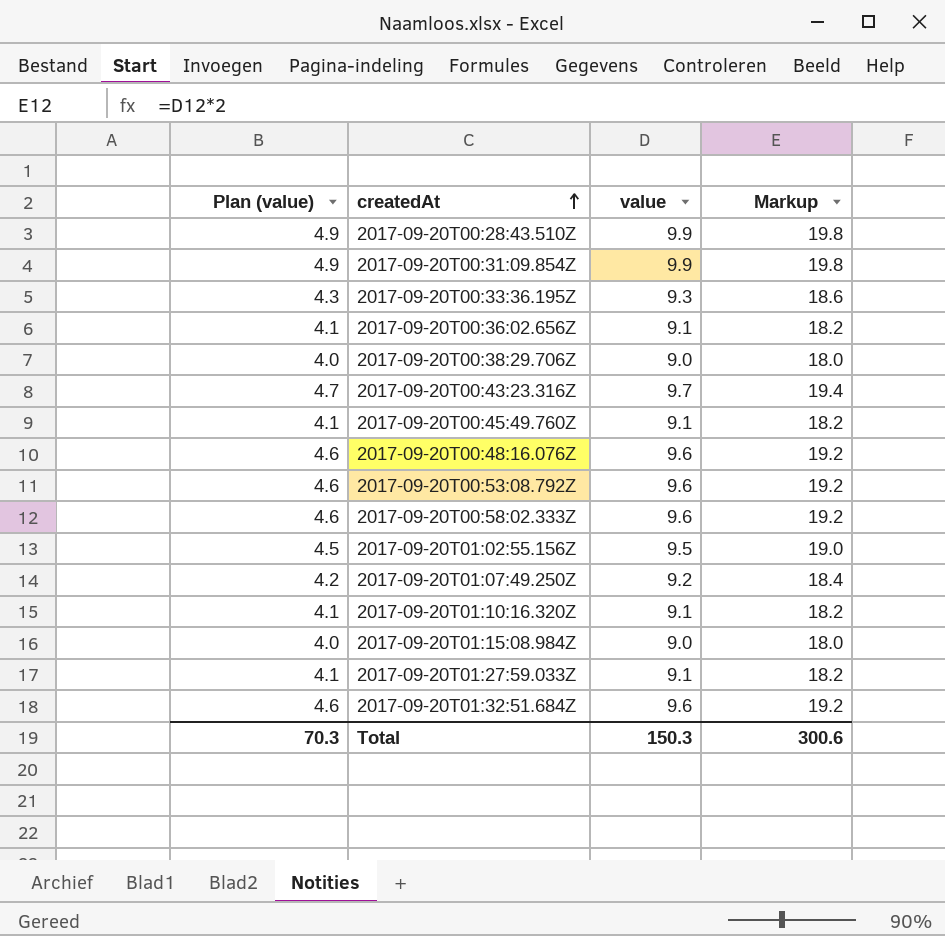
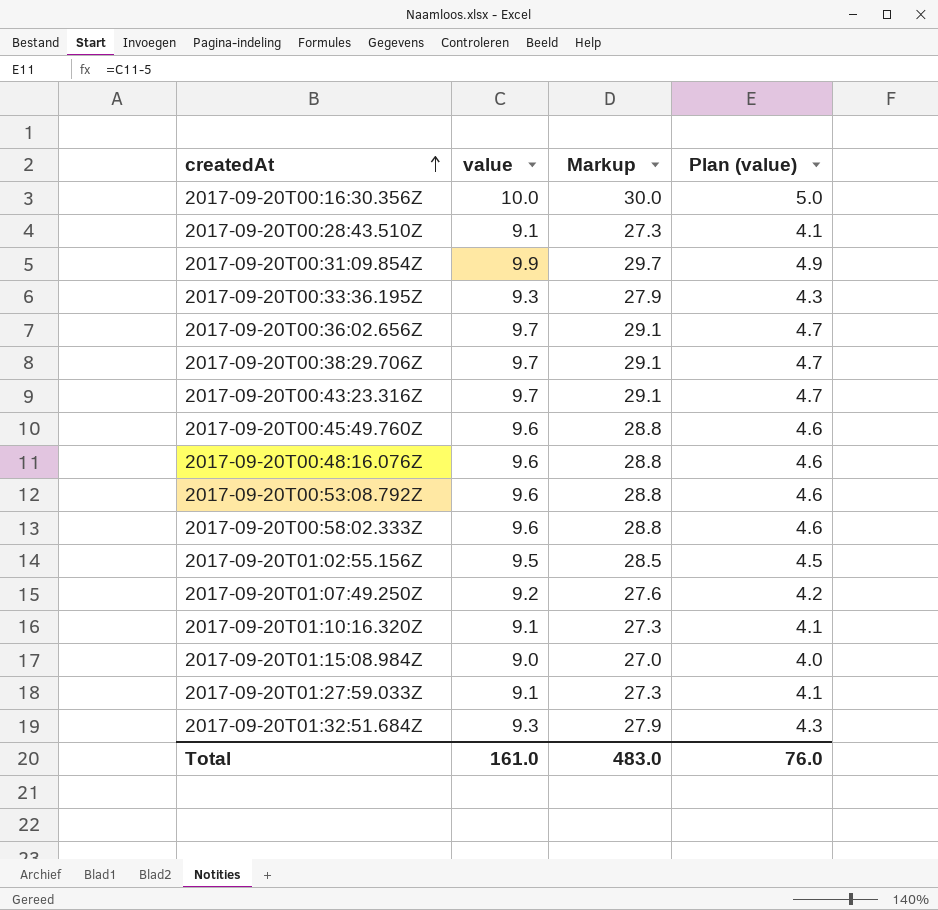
column Markup | formula: [value] * 2 -> [value] * 3
column Plan (value) | position: 1 -> 4
row 2017-09-20T00:16:30.356Z: none -> 10.0 | 30.0 | 5.0
2017-09-20T00:28:43.510Z | value: 9.9 -> 9.1
2017-09-20T00:28:43.510Z | Plan (value): 4.9 -> 4.1
2017-09-20T00:36:02.656Z | value: 9.1 -> 9.7
2017-09-20T00:36:02.656Z | Plan (value): 4.1 -> 4.7
2017-09-20T00:38:29.706Z | value: 9.0 -> 9.7
2017-09-20T00:38:29.706Z | Plan (value): 4.0 -> 4.7
2017-09-20T00:45:49.760Z | value: 9.1 -> 9.6
2017-09-20T00:45:49.760Z | Plan (value): 4.1 -> 4.6
2017-09-20T01:32:51.684Z | value: 9.6 -> 9.3
2017-09-20T01:32:51.684Z | Plan (value): 4.6 -> 4.3
Total | value: 150.3 -> 161.0
Total | Markup: 300.6 -> 483.0
Total | Plan (value): 70.3 -> 76.0

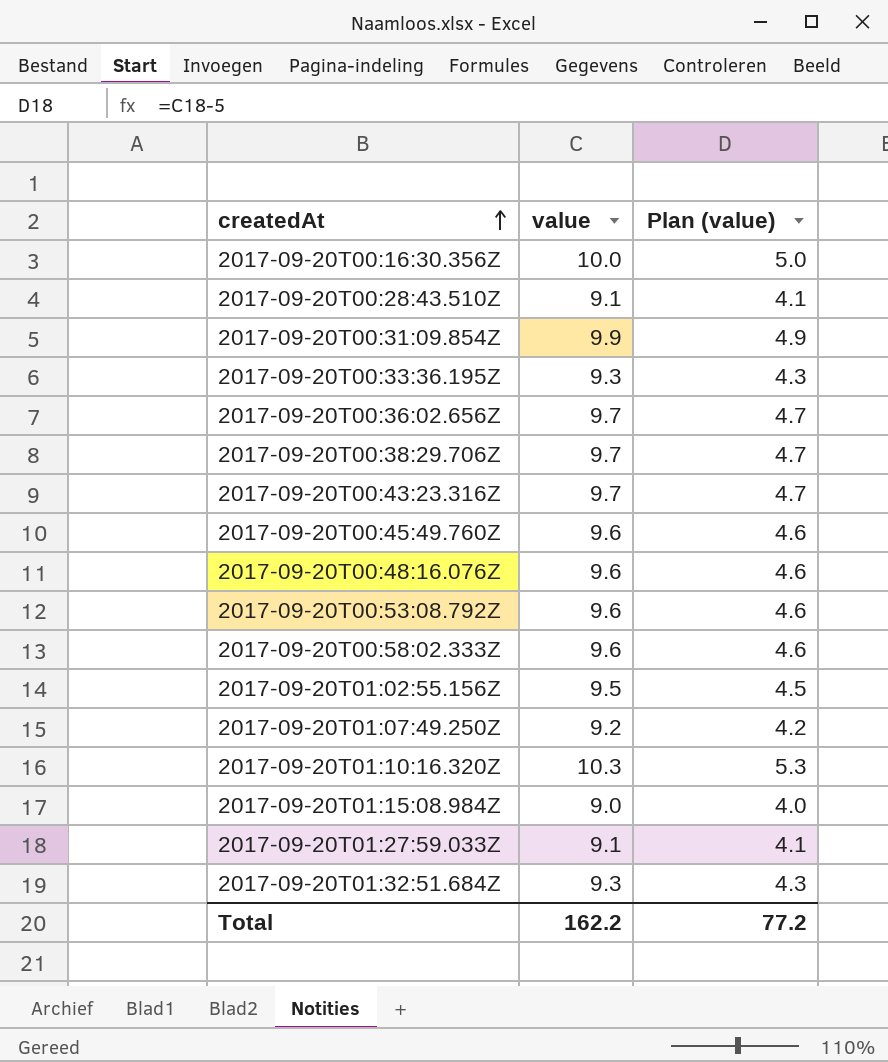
column Markup | formula: [value] * 3 -> none
2017-09-20T01:10:16.320Z | value: 9.1 -> 10.3
2017-09-20T01:10:16.320Z | Plan (value): 4.1 -> 5.3
Total | value: 161.0 -> 162.2
Total | Plan (value): 76.0 -> 77.2

